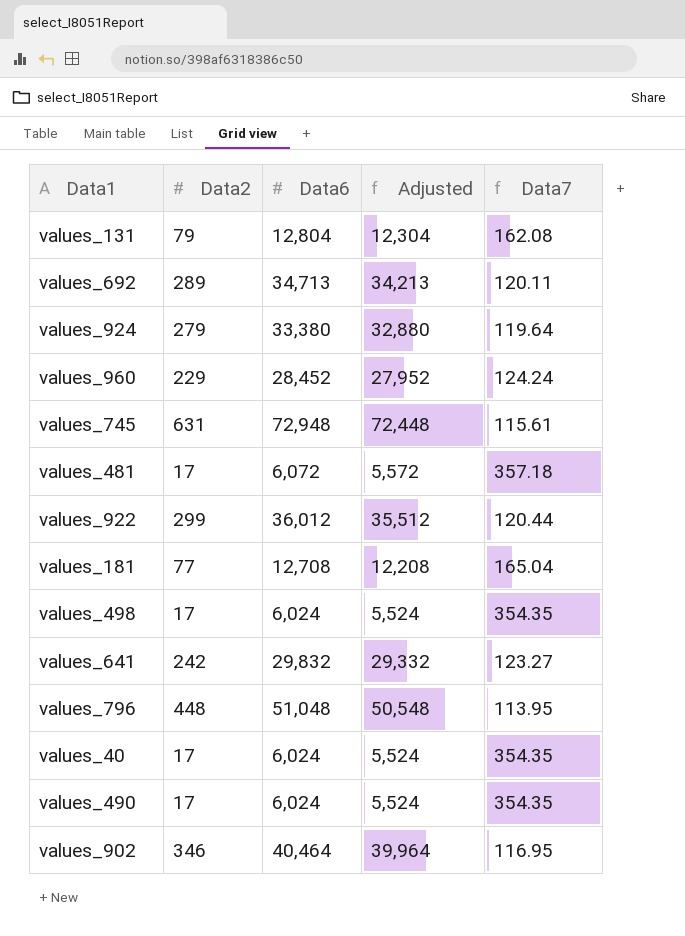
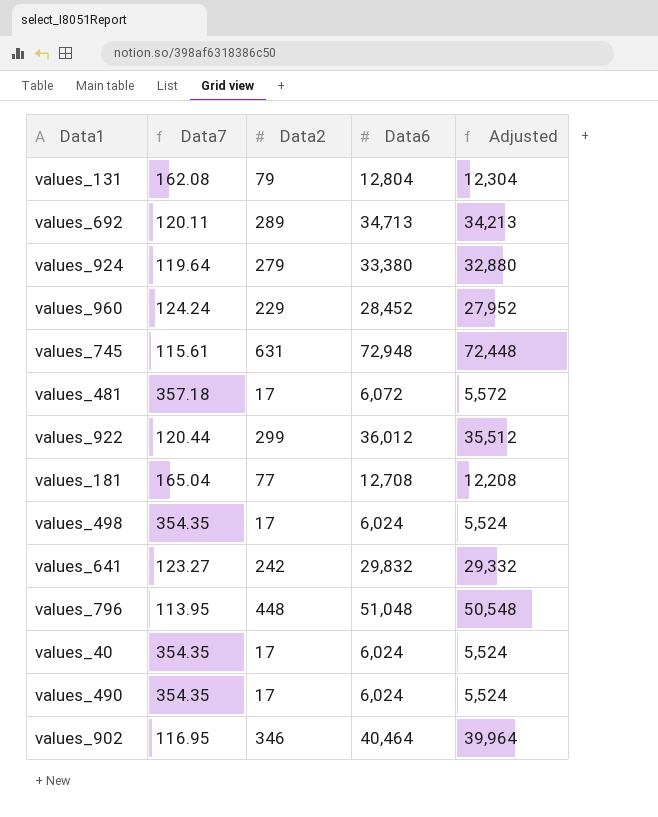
column Data7 | position: 5 -> 2

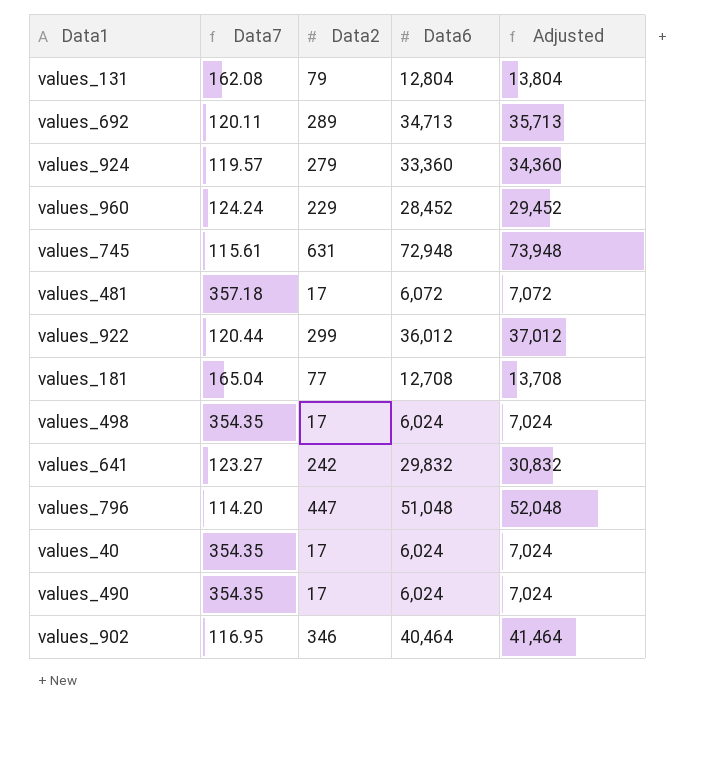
column Adjusted | formula: [Data6] - 500 -> [Data6] + 1000
values_924 | Data7: 119.64 -> 119.57
values_924 | Data6: 33,380 -> 33,360
values_796 | Data7: 113.95 -> 114.20
values_796 | Data2: 448 -> 447

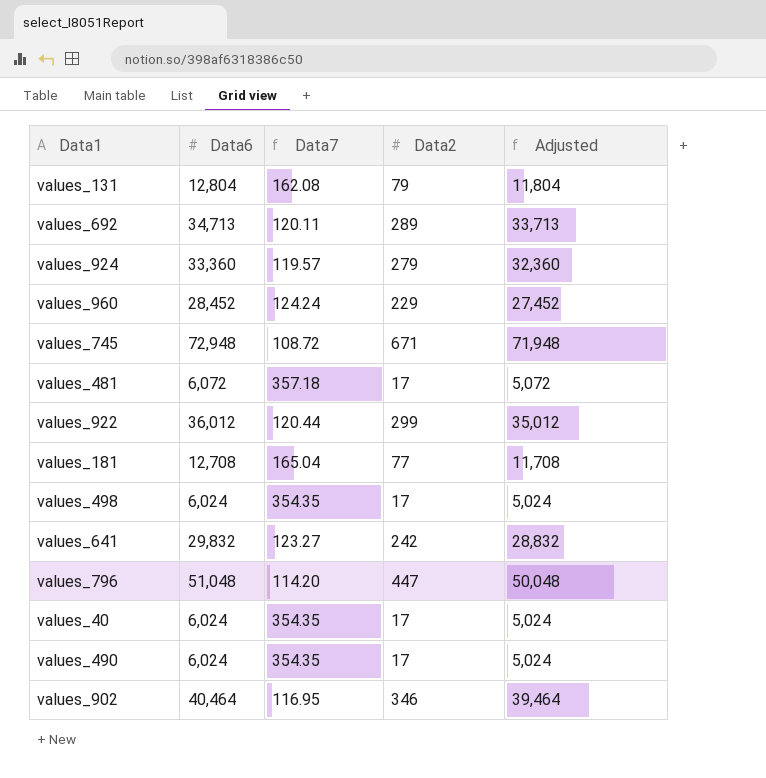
column Data6 | position: 4 -> 2
column Adjusted | formula: [Data6] + 1000 -> [Data6] - 1000
values_745 | Data7: 115.61 -> 108.72
values_745 | Data2: 631 -> 671

